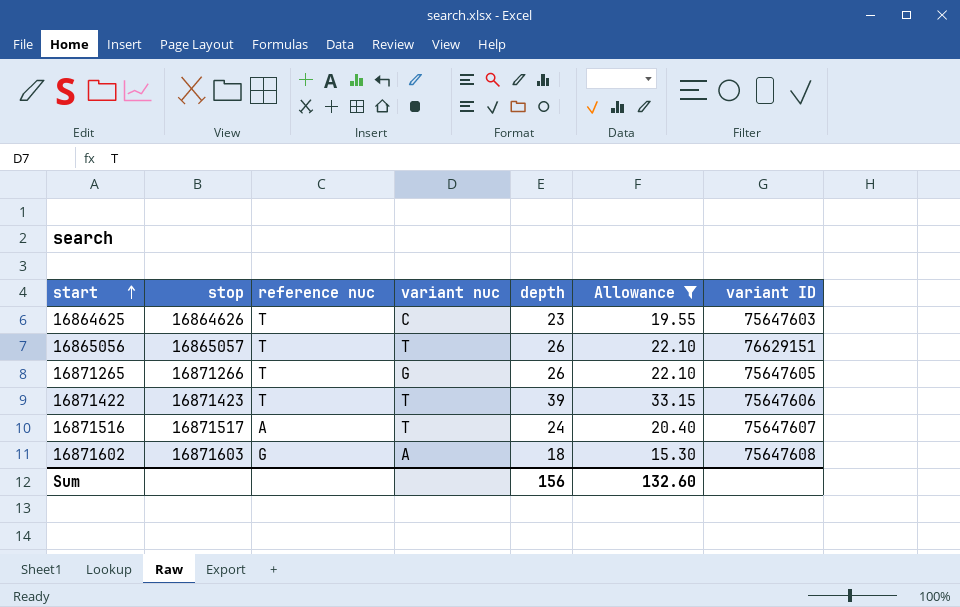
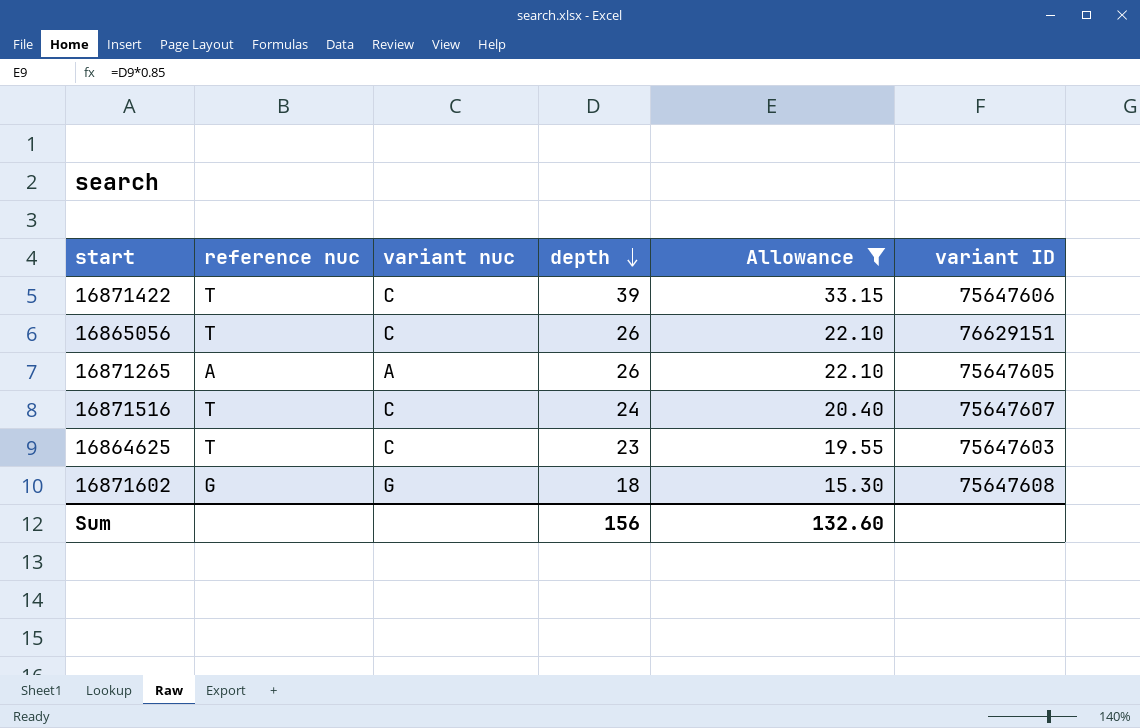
row order: start ascending -> depth descending
column stop | position: 2 -> none
16871422 | variant nuc: T -> C
16865056 | variant nuc: T -> C
16871265 | reference nuc: T -> A
16871265 | variant nuc: G -> A
16871516 | reference nuc: A -> T
16871516 | variant nuc: T -> C
16871602 | variant nuc: A -> G

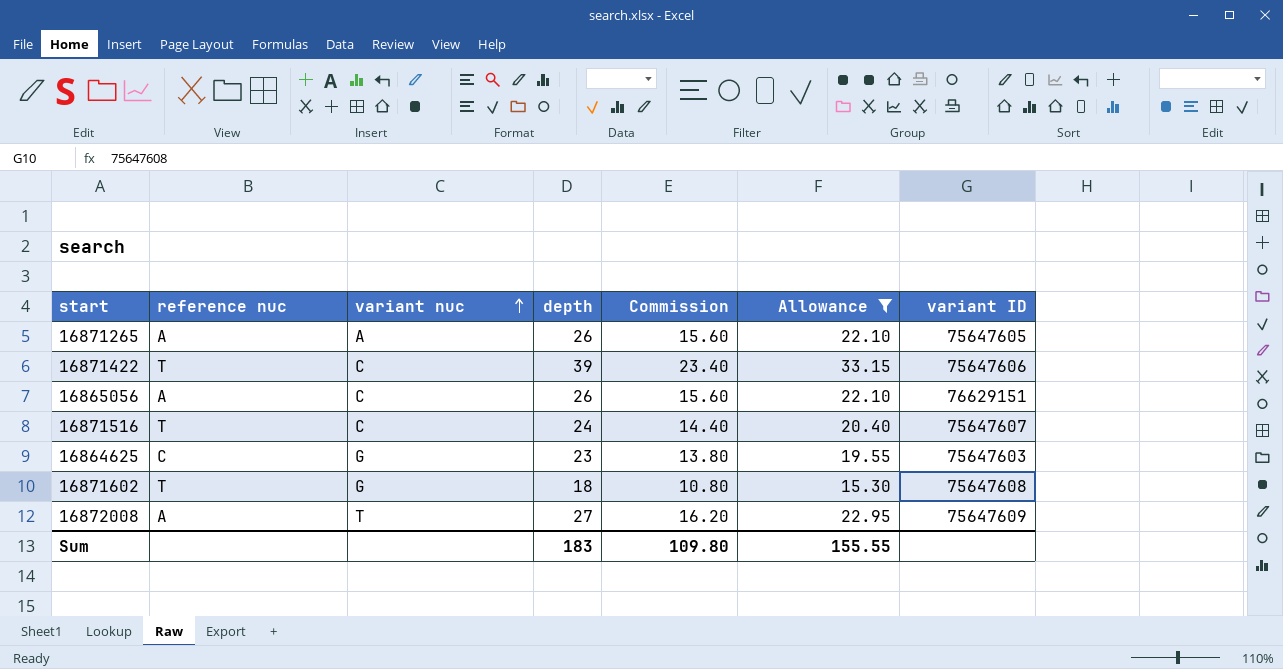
row order: depth descending -> variant nuc ascending
column Commission | formula: none -> [depth] * 0.6
16865056 | reference nuc: T -> A
16864625 | reference nuc: T -> C
16864625 | variant nuc: C -> G
16871602 | reference nuc: G -> T
row 16872008: none -> A | T | 27 | 16.20 | 22.95 | 75647609
Sum | depth: 156 -> 183
Sum | Allowance: 132.60 -> 155.55

